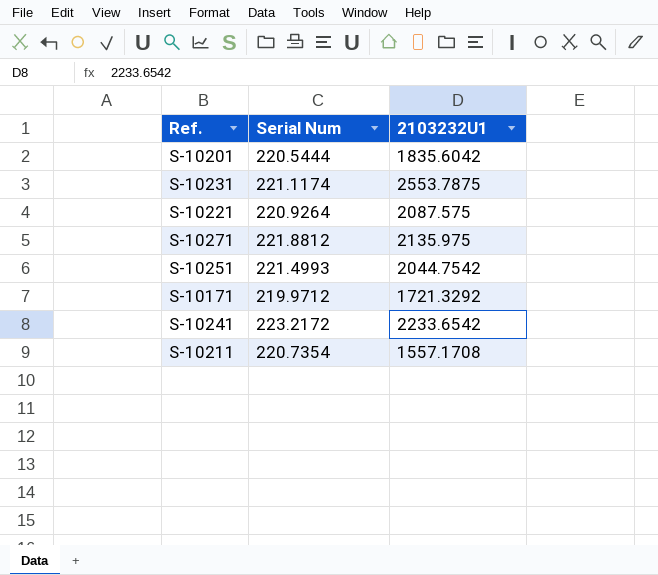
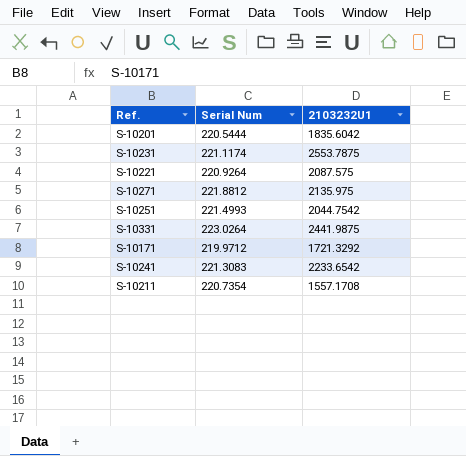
row S-10331: none -> 223.0264 | 2441.9875
S-10241 | Serial Num: 223.2172 -> 221.3083

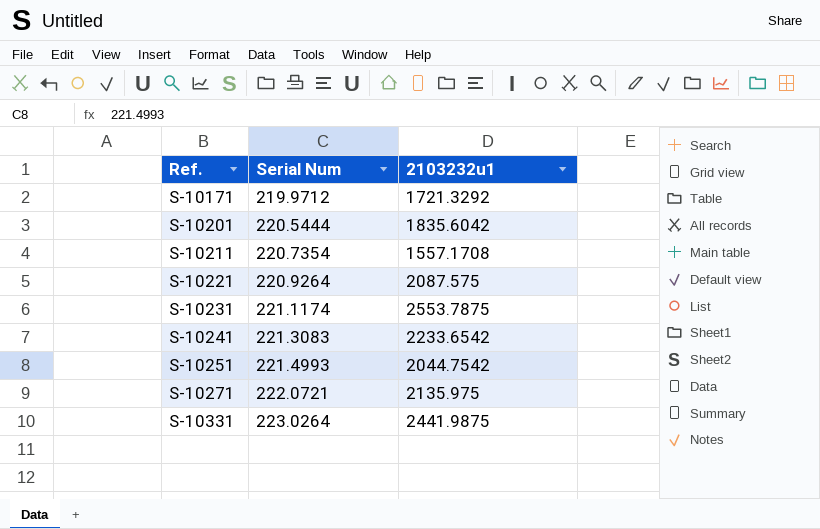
row order: none -> Ref. ascending
column name: 2103232U1 -> 2103232u1
S-10271 | Serial Num: 221.8812 -> 222.0721

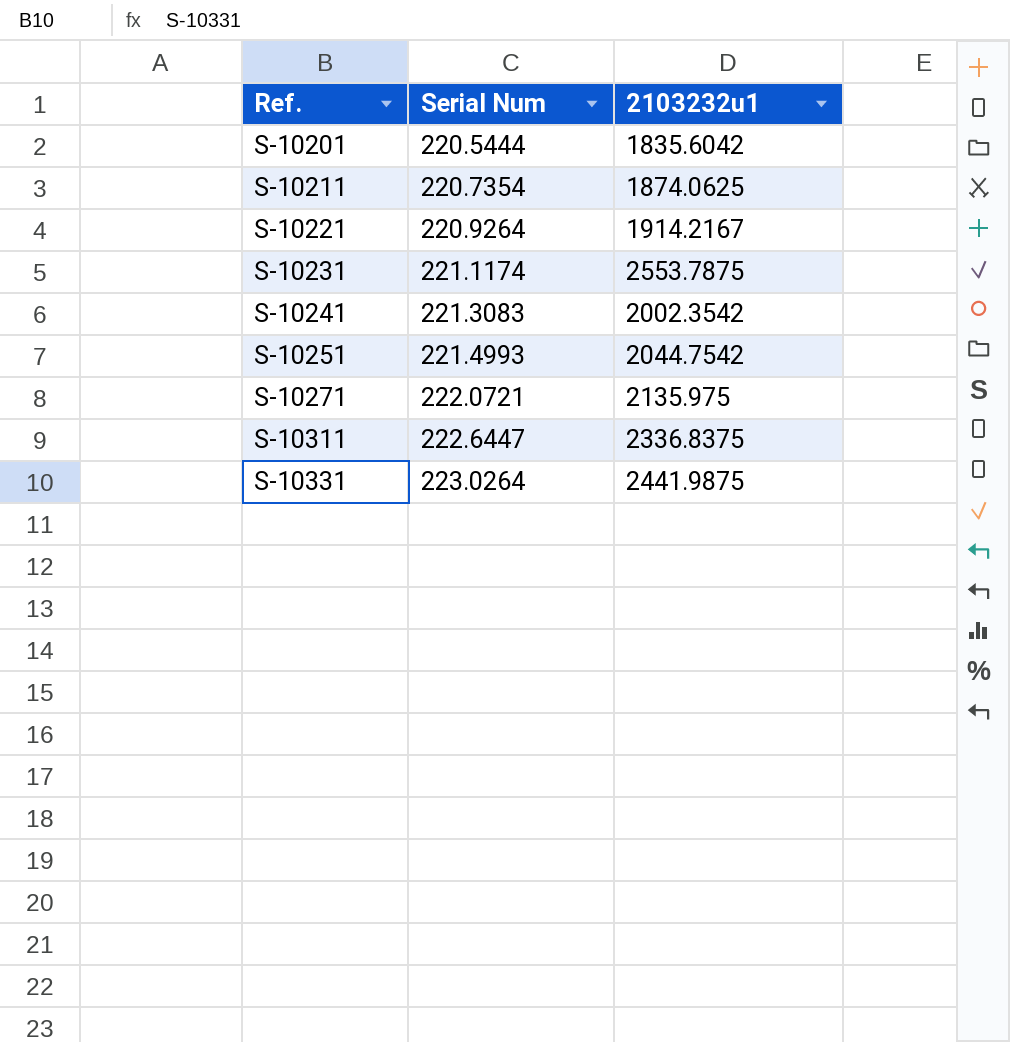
row S-10171: 219.9712 | 1721.3292 -> none
S-10211 | 2103232u1: 1557.1708 -> 1874.0625
S-10221 | 2103232u1: 2087.575 -> 1914.2167
S-10241 | 2103232u1: 2233.6542 -> 2002.3542
row S-10311: none -> 222.6447 | 2336.8375

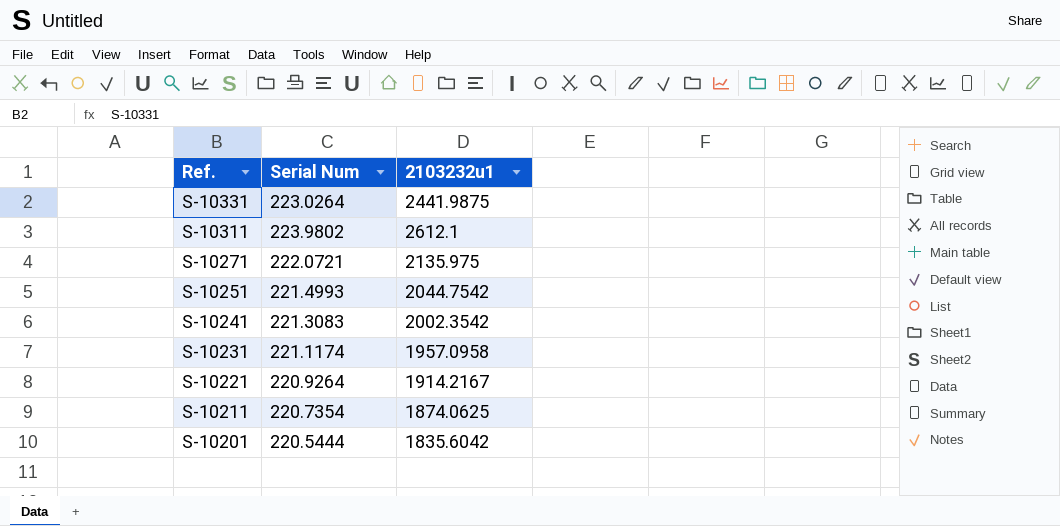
row order: Ref. ascending -> Ref. descending
S-10311 | Serial Num: 222.6447 -> 223.9802
S-10311 | 2103232u1: 2336.8375 -> 2612.1
S-10231 | 2103232u1: 2553.7875 -> 1957.0958

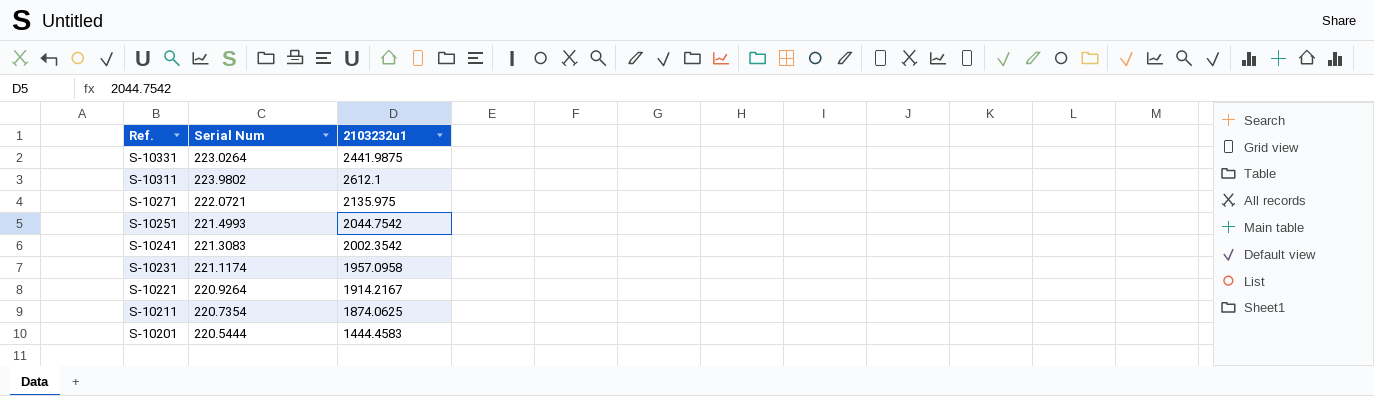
S-10201 | 2103232u1: 1835.6042 -> 1444.4583

